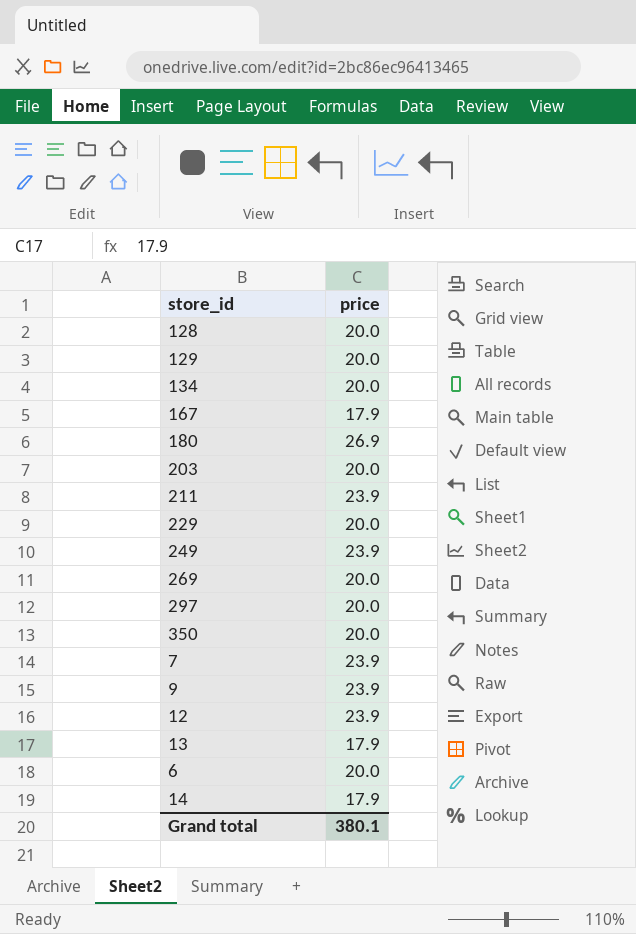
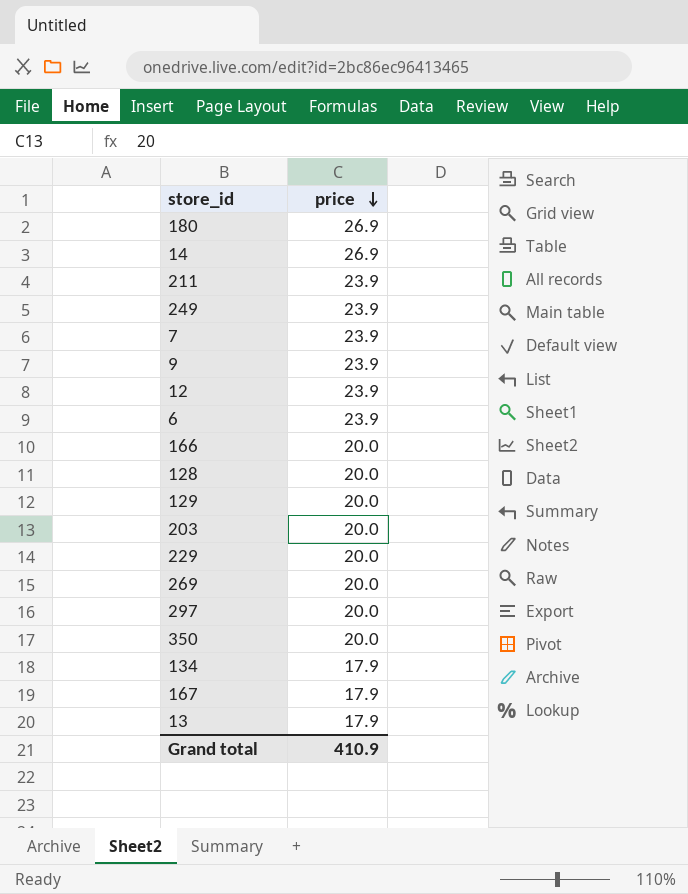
row order: none -> price descending
14 | price: 17.9 -> 26.9
6 | price: 20.0 -> 23.9
row 166: none -> 20.0
134 | price: 20.0 -> 17.9
Grand total | price: 380.1 -> 410.9

